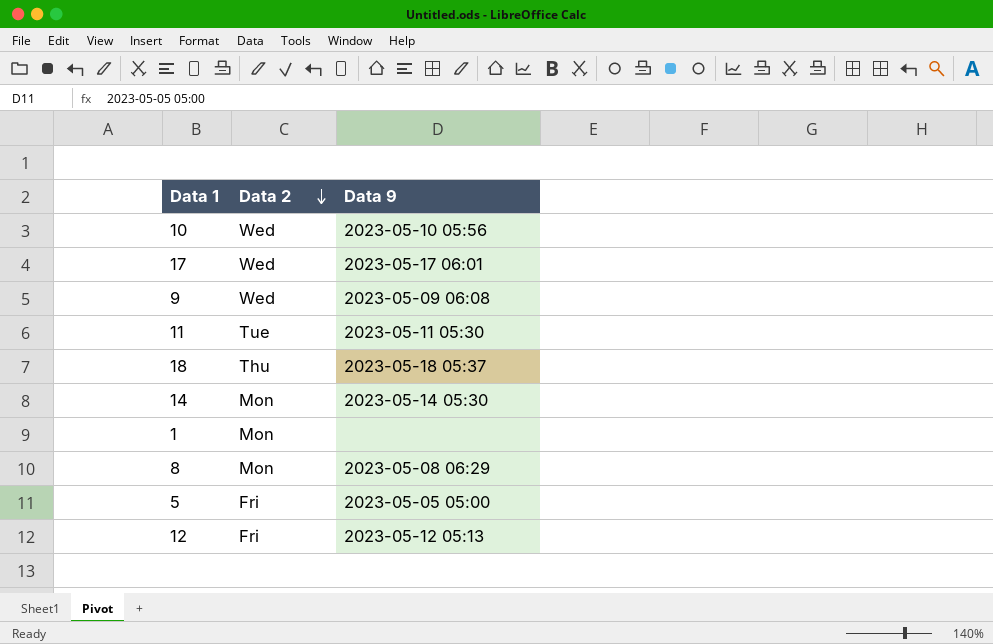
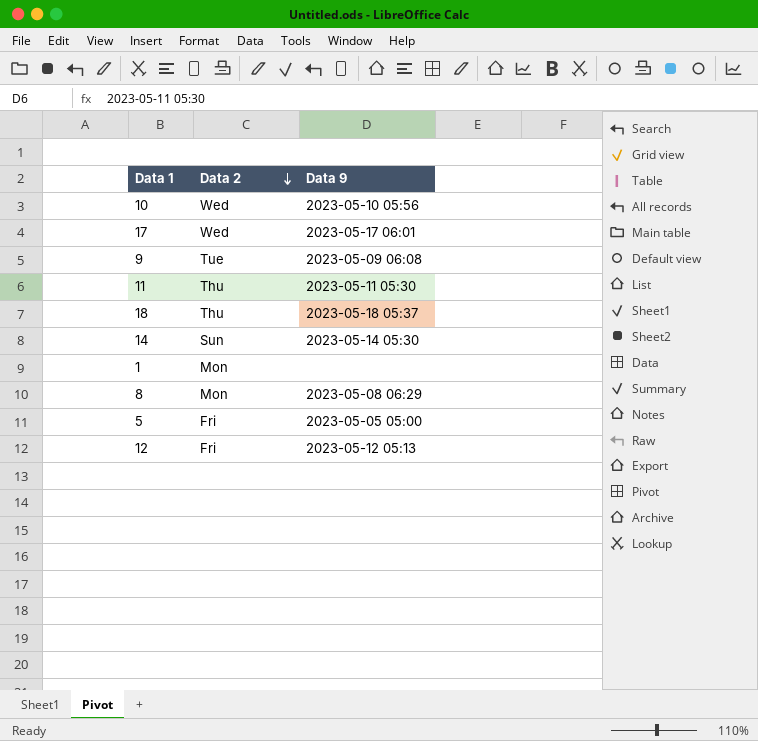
9 | Data 2: Wed -> Tue
11 | Data 2: Tue -> Thu
14 | Data 2: Mon -> Sun

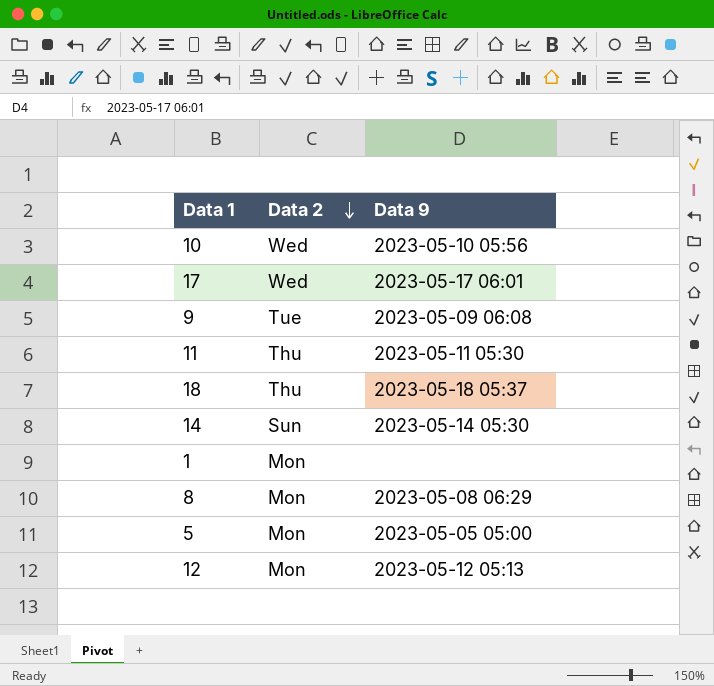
5 | Data 2: Fri -> Mon
12 | Data 2: Fri -> Mon

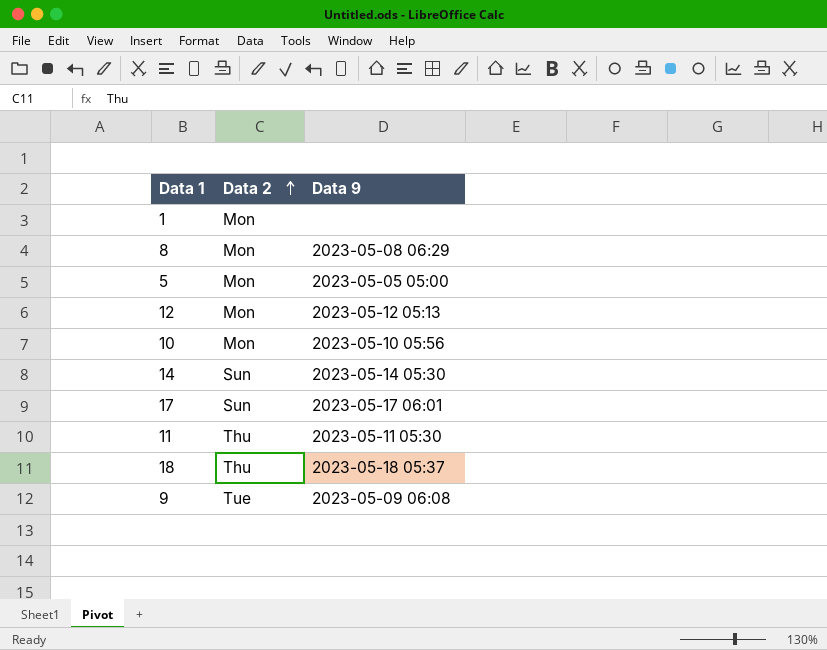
row order: Data 2 descending -> Data 2 ascending
10 | Data 2: Wed -> Mon
17 | Data 2: Wed -> Sun

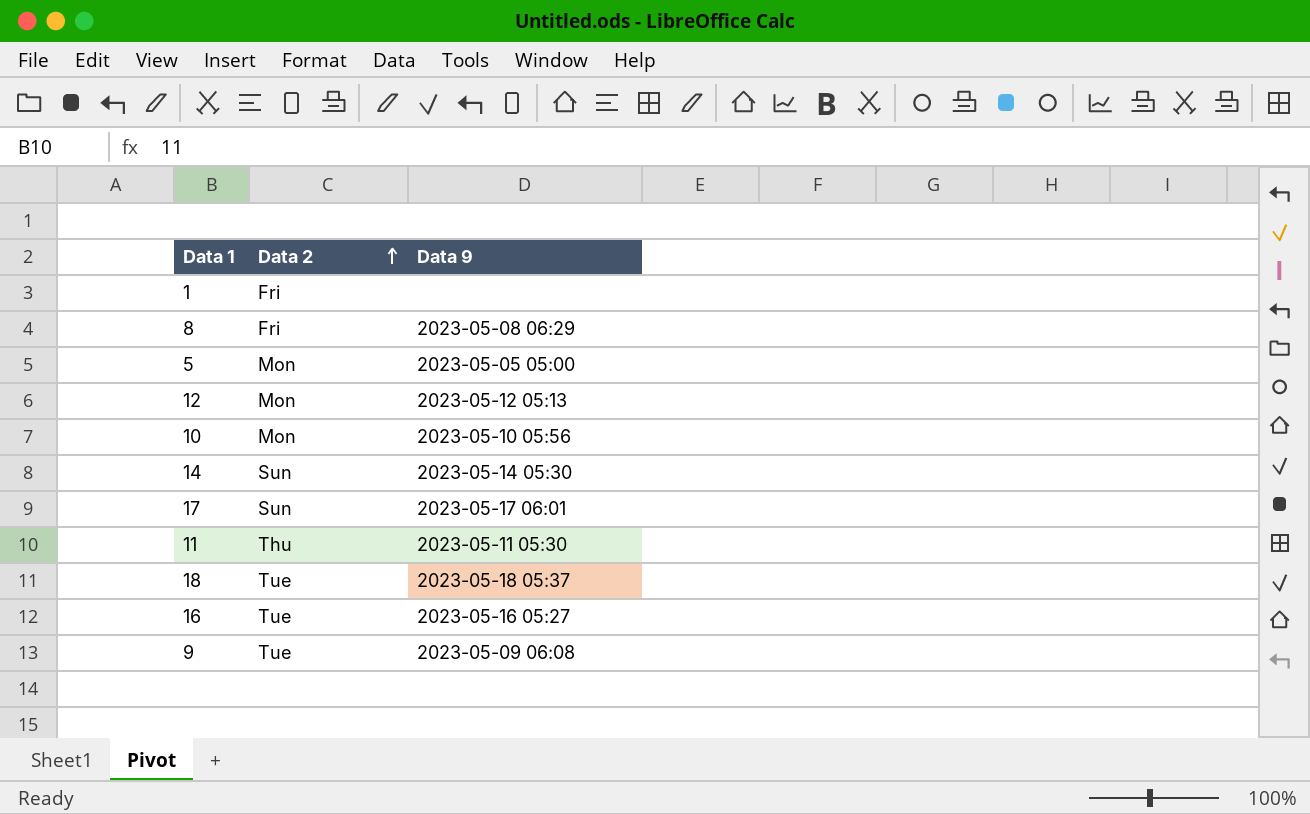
1 | Data 2: Mon -> Fri
8 | Data 2: Mon -> Fri
18 | Data 2: Thu -> Tue
row 16: none -> Tue | 2023-05-16 05:27

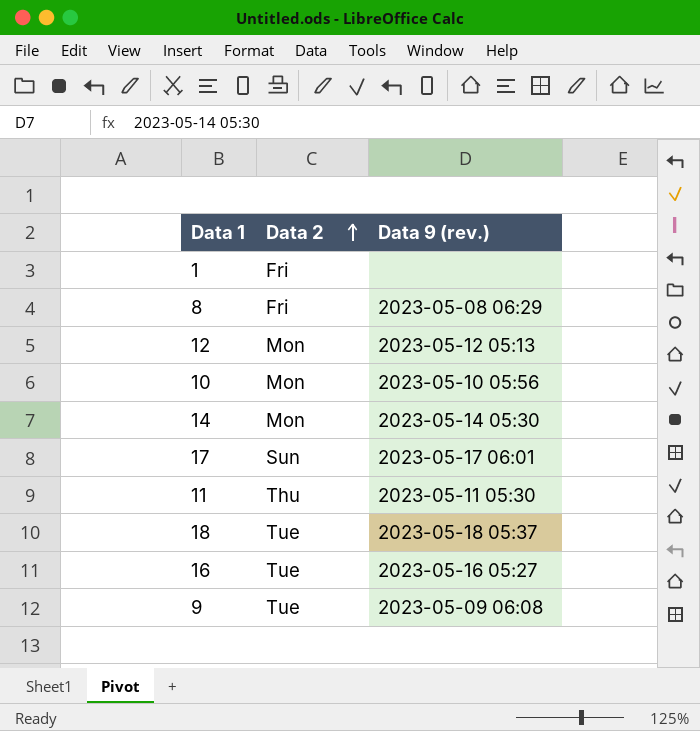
column name: Data 9 -> Data 9 (rev.)
row 5: Mon | 2023-05-05 05:00 -> none
14 | Data 2: Sun -> Mon

